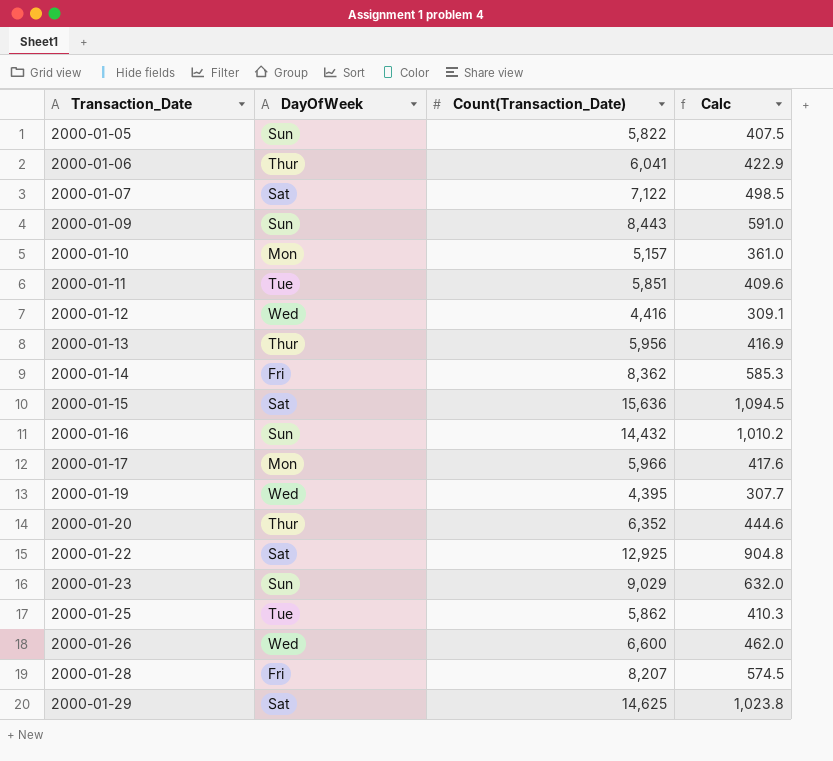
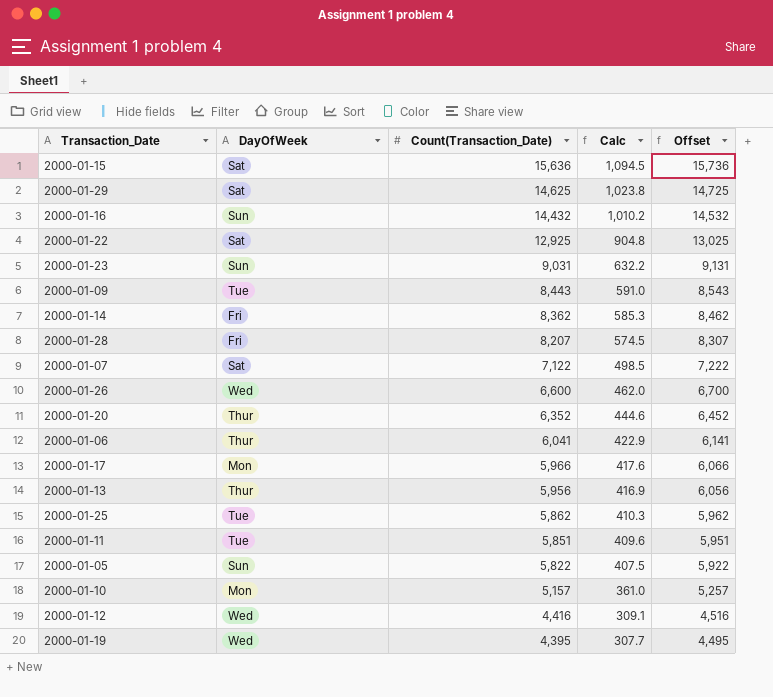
row order: Transaction_Date ascending -> Count(Transaction_Date) descending
column Offset | formula: none -> [Count(Transaction_Date)] + 100
2000-01-23 | Count(Transaction_Date): 9,029 -> 9,031
2000-01-23 | Calc: 632.0 -> 632.2
2000-01-09 | DayOfWeek: Sun -> Tue

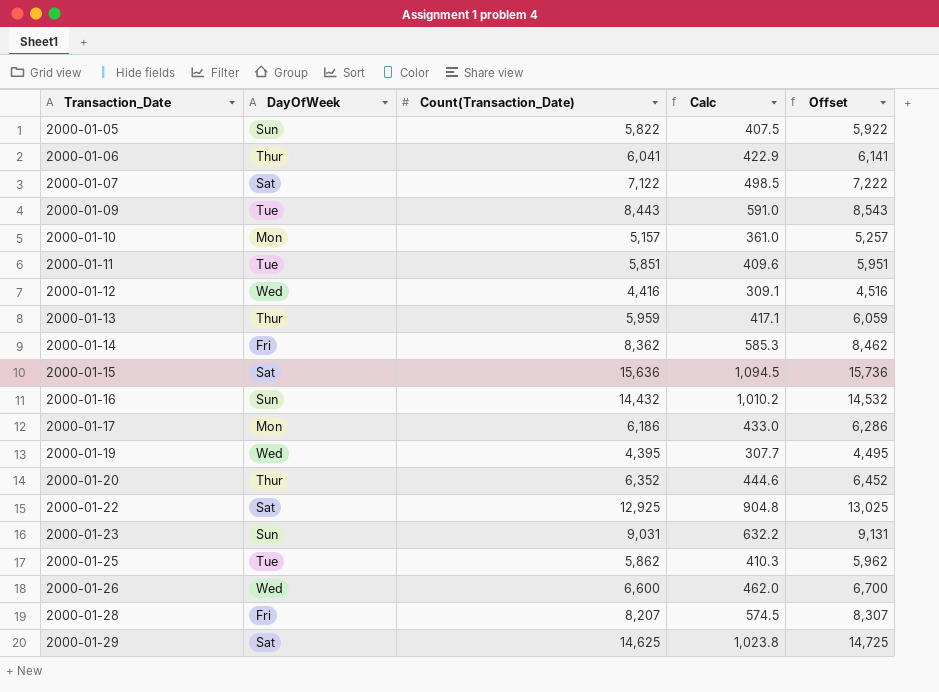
row order: Count(Transaction_Date) descending -> Transaction_Date ascending
2000-01-13 | Count(Transaction_Date): 5,956 -> 5,959
2000-01-13 | Calc: 416.9 -> 417.1
2000-01-13 | Offset: 6,056 -> 6,059
2000-01-17 | Count(Transaction_Date): 5,966 -> 6,186
2000-01-17 | Calc: 417.6 -> 433.0
2000-01-17 | Offset: 6,066 -> 6,286

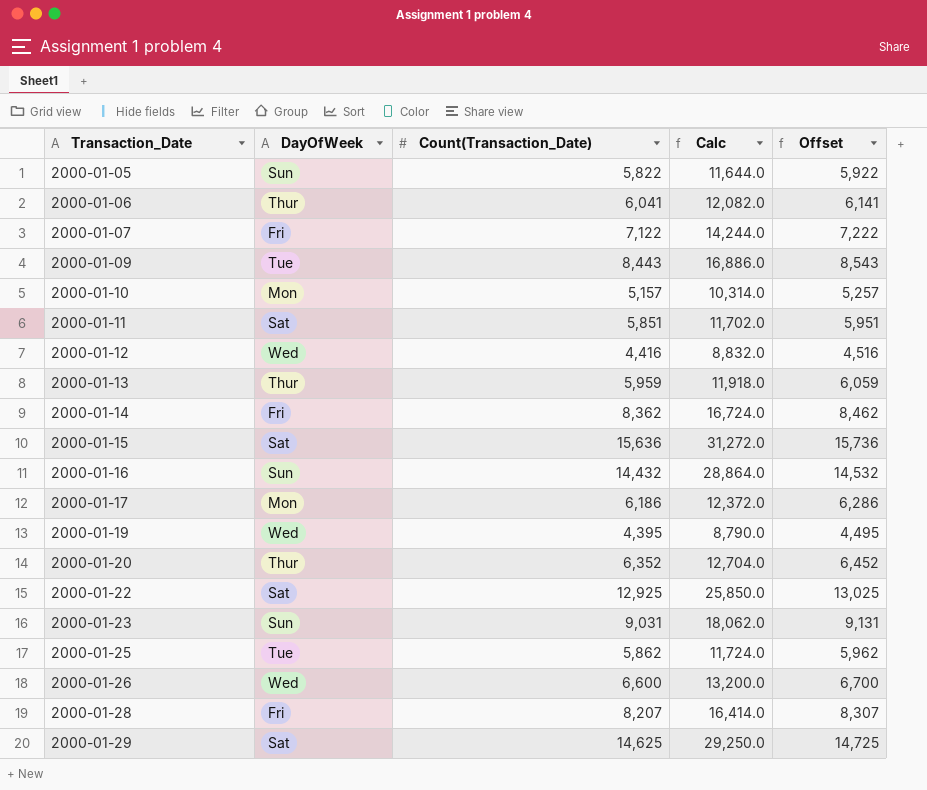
column Calc | formula: [Count(Transaction_Date)] * 0.07 -> [Count(Transaction_Date)] * 2
2000-01-07 | DayOfWeek: Sat -> Fri
2000-01-11 | DayOfWeek: Tue -> Sat

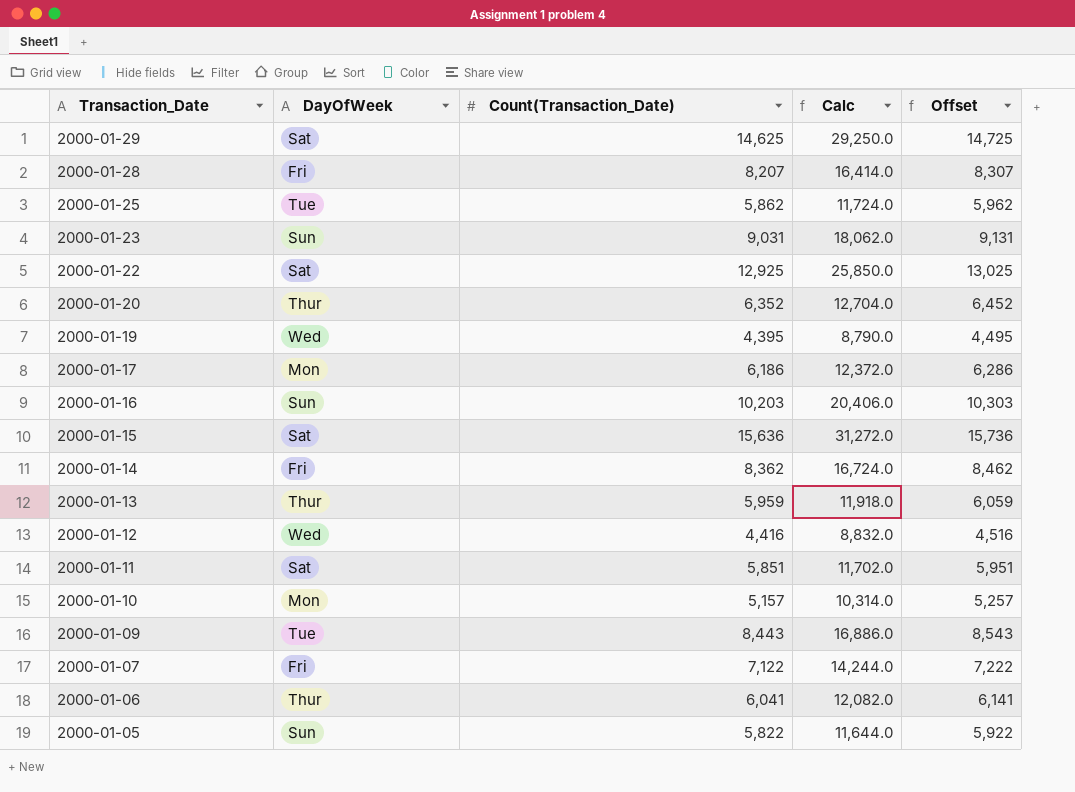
row order: Transaction_Date ascending -> Transaction_Date descending
row 2000-01-26: Wed | 6,600 | 13,200.0 | 6,700 -> none
2000-01-16 | Count(Transaction_Date): 14,432 -> 10,203
2000-01-16 | Calc: 28,864.0 -> 20,406.0
2000-01-16 | Offset: 14,532 -> 10,303

